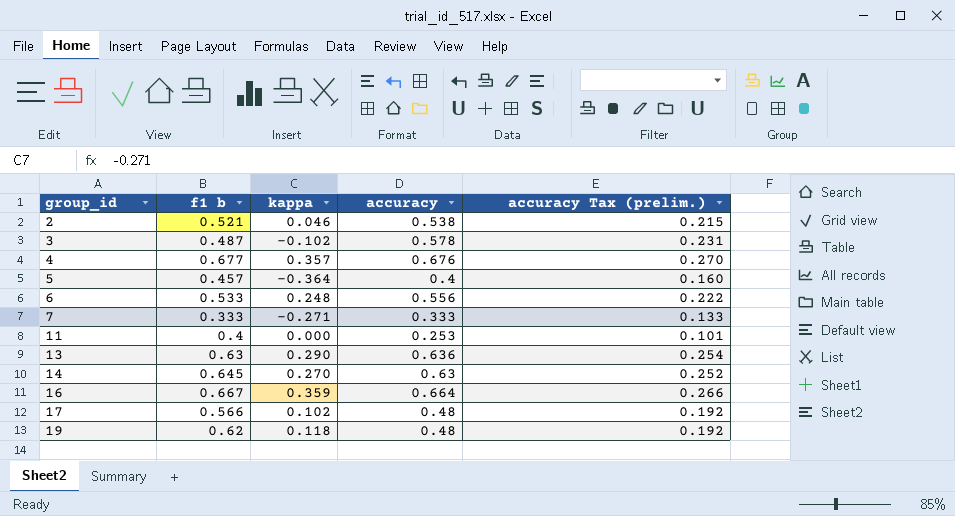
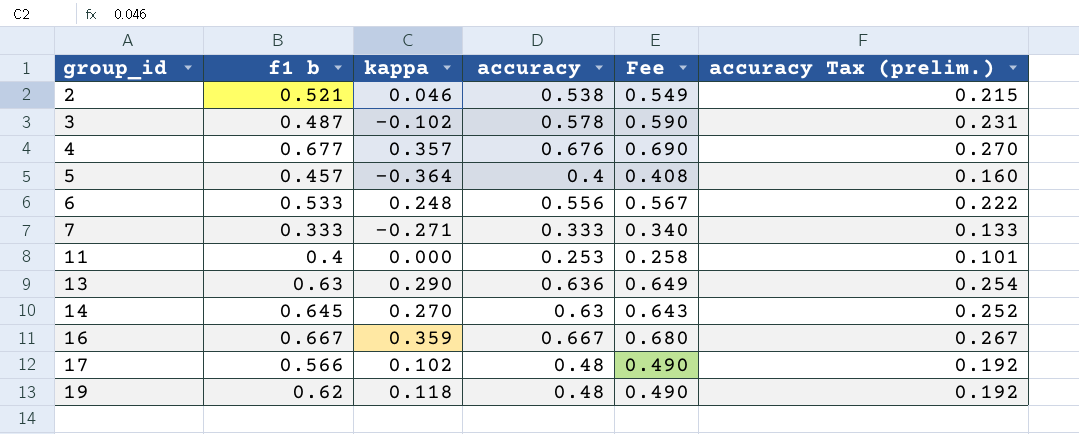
column Fee | formula: none -> [accuracy] * 1.02
16 | accuracy: 0.664 -> 0.667
16 | accuracy Tax (prelim.): 0.266 -> 0.267

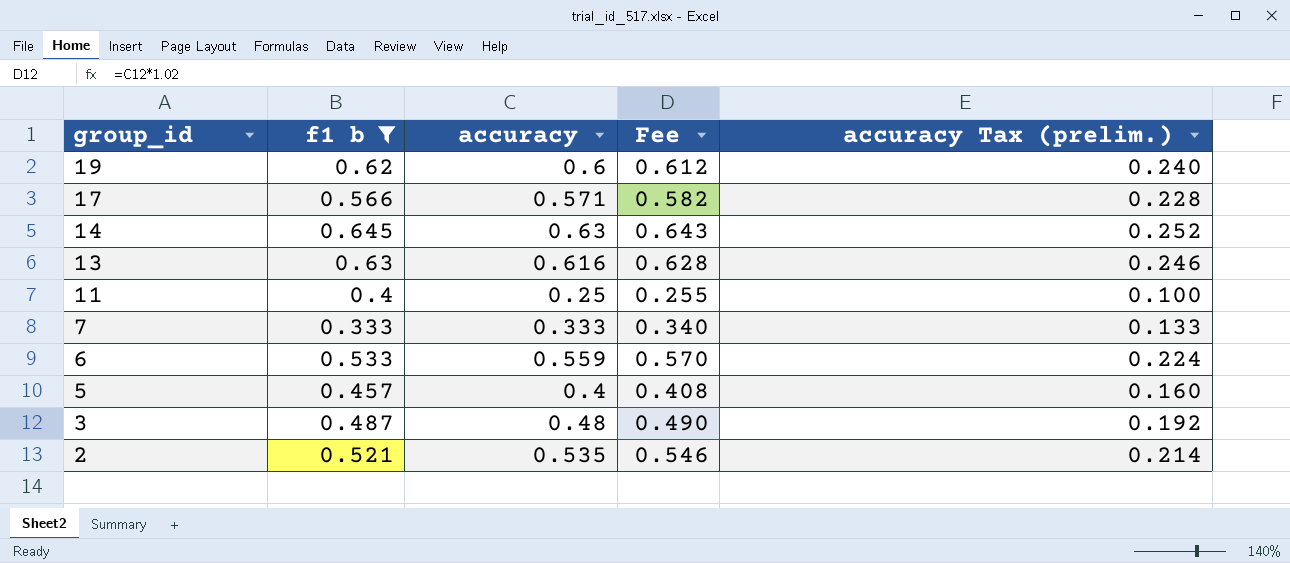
filter: none -> f1 b <= 0.645
row order: group_id ascending -> group_id descending
column kappa | position: 3 -> none
19 | accuracy: 0.48 -> 0.6
19 | Fee: 0.490 -> 0.612
19 | accuracy Tax (prelim.): 0.192 -> 0.240
17 | accuracy: 0.48 -> 0.571
17 | Fee: 0.490 -> 0.582
17 | accuracy Tax (prelim.): 0.192 -> 0.228
13 | accuracy: 0.636 -> 0.616
13 | Fee: 0.649 -> 0.628
13 | accuracy Tax (prelim.): 0.254 -> 0.246
11 | accuracy: 0.253 -> 0.25
11 | Fee: 0.258 -> 0.255
11 | accuracy Tax (prelim.): 0.101 -> 0.100
6 | accuracy: 0.556 -> 0.559
6 | Fee: 0.567 -> 0.570
6 | accuracy Tax (prelim.): 0.222 -> 0.224
3 | accuracy: 0.578 -> 0.48
3 | Fee: 0.590 -> 0.490
3 | accuracy Tax (prelim.): 0.231 -> 0.192
2 | accuracy: 0.538 -> 0.535
2 | Fee: 0.549 -> 0.546
2 | accuracy Tax (prelim.): 0.215 -> 0.214

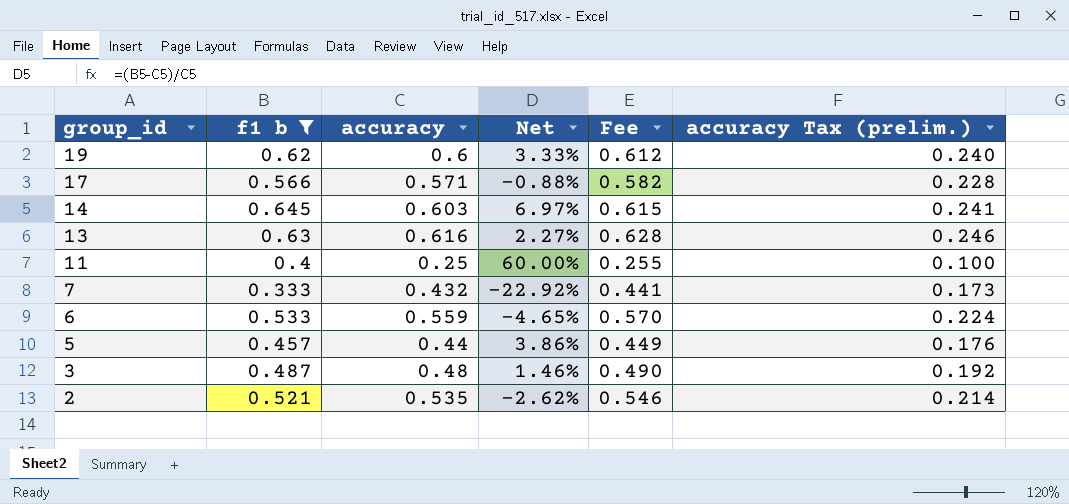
column Net | formula: none -> ([f1 b] - [accuracy]) / [accuracy]
14 | accuracy: 0.63 -> 0.603
14 | Fee: 0.643 -> 0.615
14 | accuracy Tax (prelim.): 0.252 -> 0.241
7 | accuracy: 0.333 -> 0.432
7 | Fee: 0.340 -> 0.441
7 | accuracy Tax (prelim.): 0.133 -> 0.173
5 | accuracy: 0.4 -> 0.44
5 | Fee: 0.408 -> 0.449
5 | accuracy Tax (prelim.): 0.160 -> 0.176

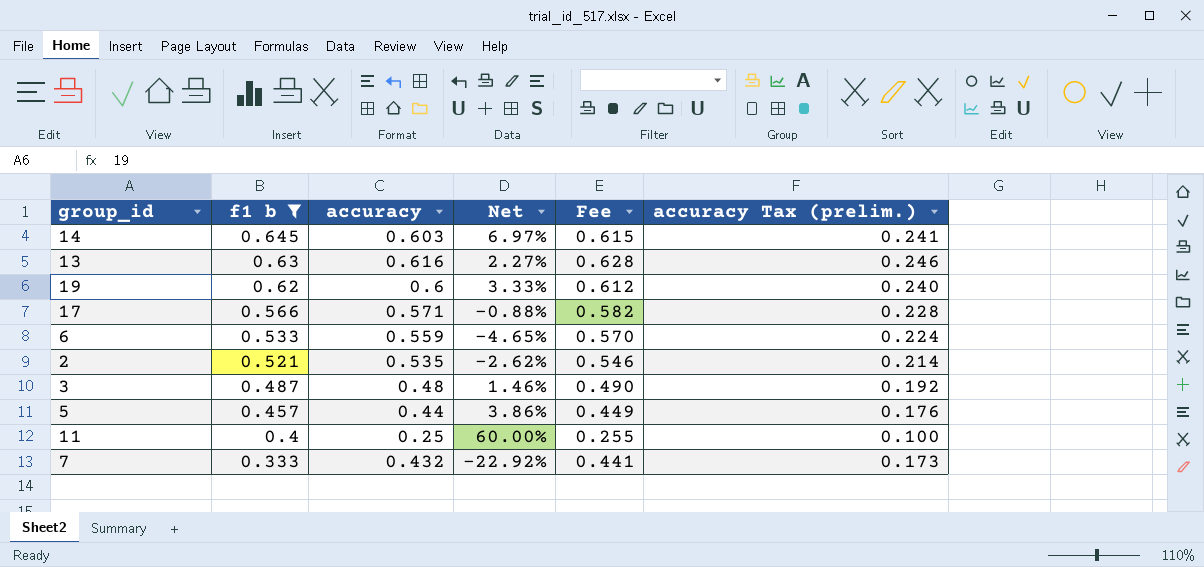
row order: group_id descending -> f1 b descending

